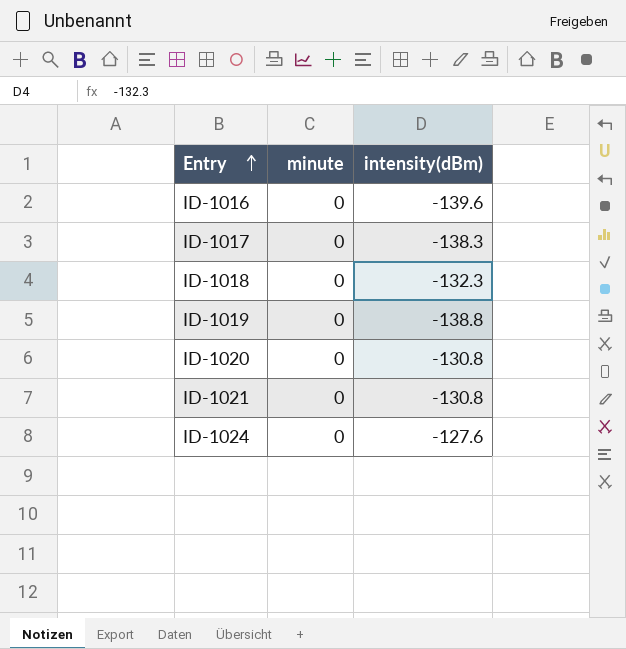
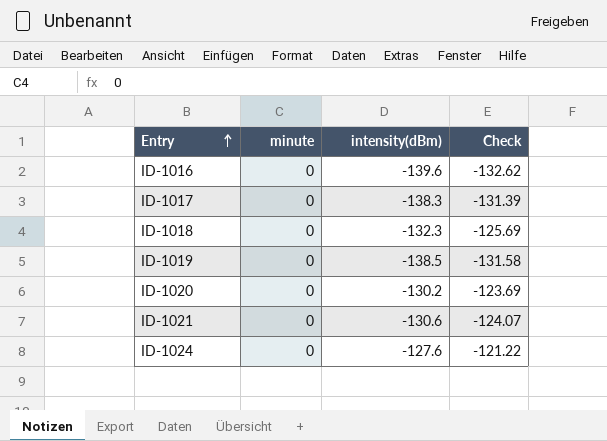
column Check | formula: none -> [intensity(dBm)] * 0.95
ID-1019 | intensity(dBm): -138.8 -> -138.5
ID-1020 | intensity(dBm): -130.8 -> -130.2
ID-1021 | intensity(dBm): -130.8 -> -130.6

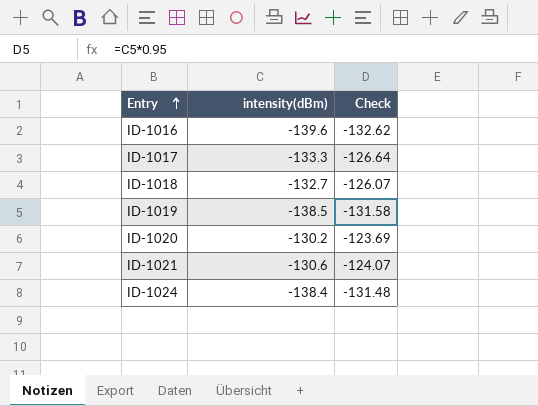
column minute | position: 2 -> none
ID-1017 | intensity(dBm): -138.3 -> -133.3
ID-1017 | Check: -131.39 -> -126.64
ID-1018 | intensity(dBm): -132.3 -> -132.7
ID-1018 | Check: -125.69 -> -126.07
ID-1024 | intensity(dBm): -127.6 -> -138.4
ID-1024 | Check: -121.22 -> -131.48

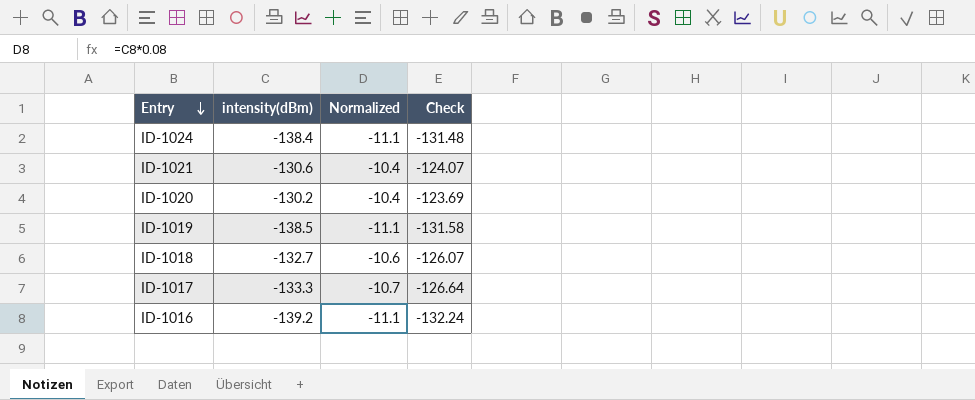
row order: Entry ascending -> Entry descending
column Normalized | formula: none -> [intensity(dBm)] * 0.08
ID-1016 | intensity(dBm): -139.6 -> -139.2
ID-1016 | Check: -132.62 -> -132.24

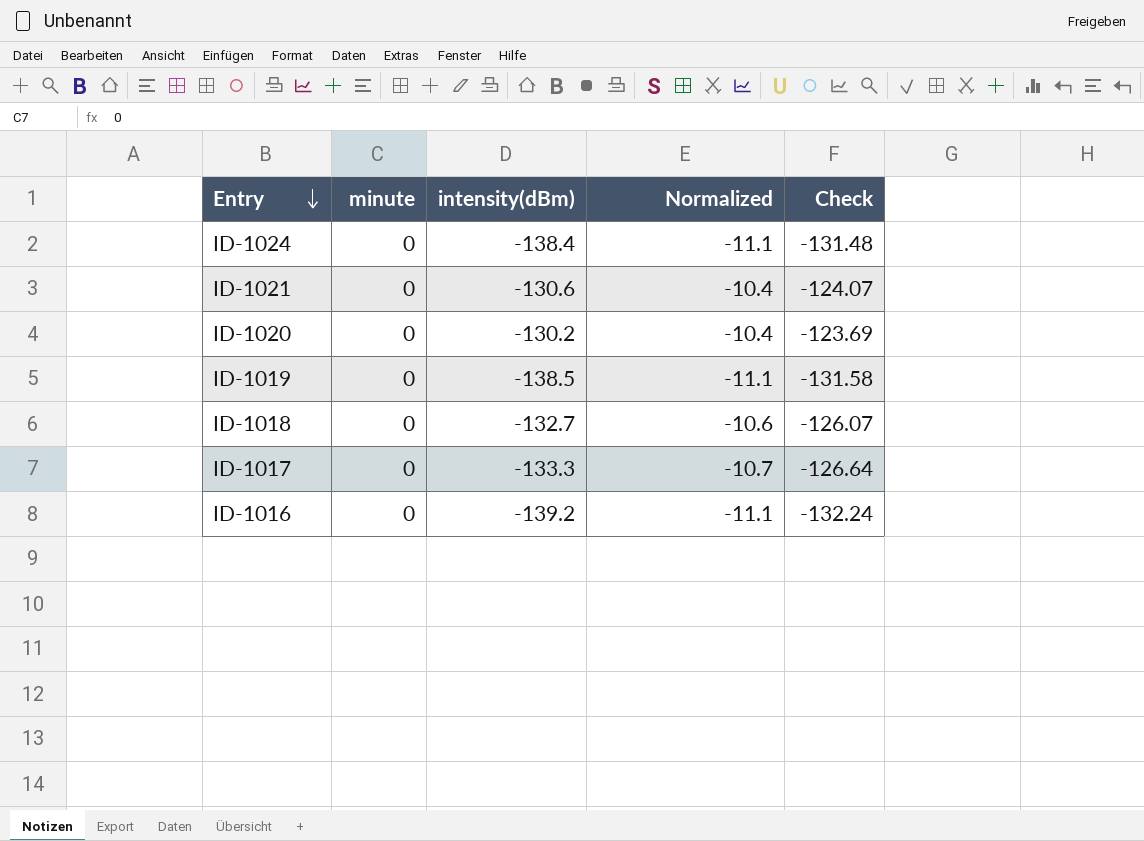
column minute | position: none -> 2

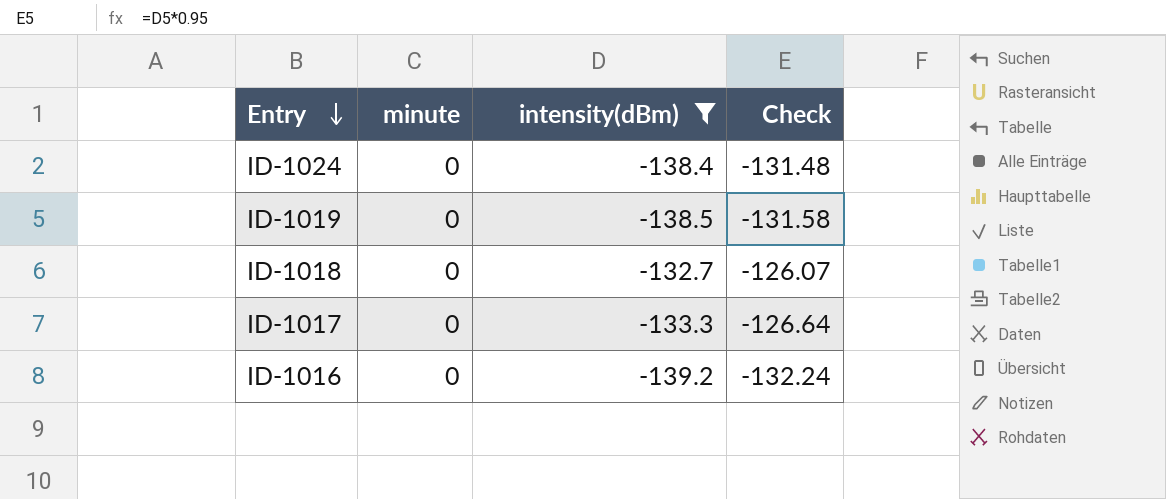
filter: none -> intensity(dBm) <= -132.7
column Normalized | formula: [intensity(dBm)] * 0.08 -> none

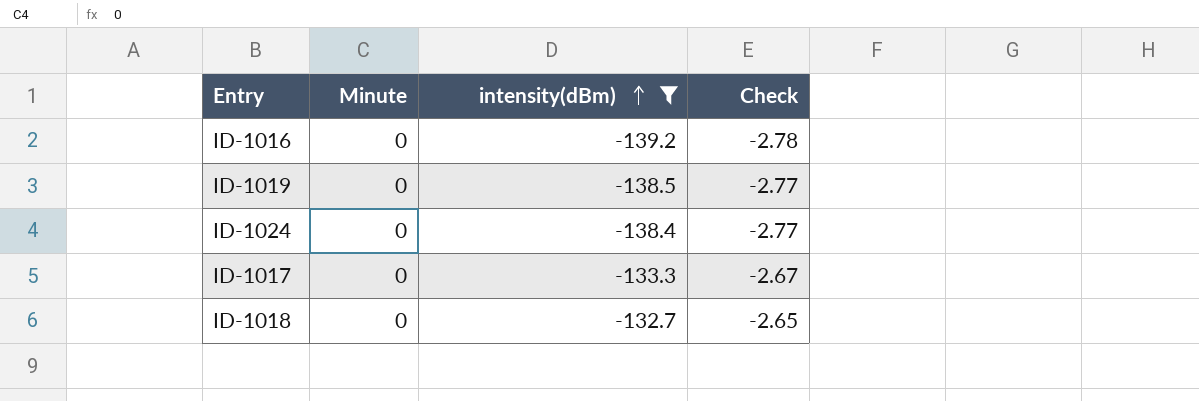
row order: Entry descending -> intensity(dBm) ascending
column name: minute -> Minute
column Check | formula: [intensity(dBm)] * 0.95 -> [intensity(dBm)] * 0.02

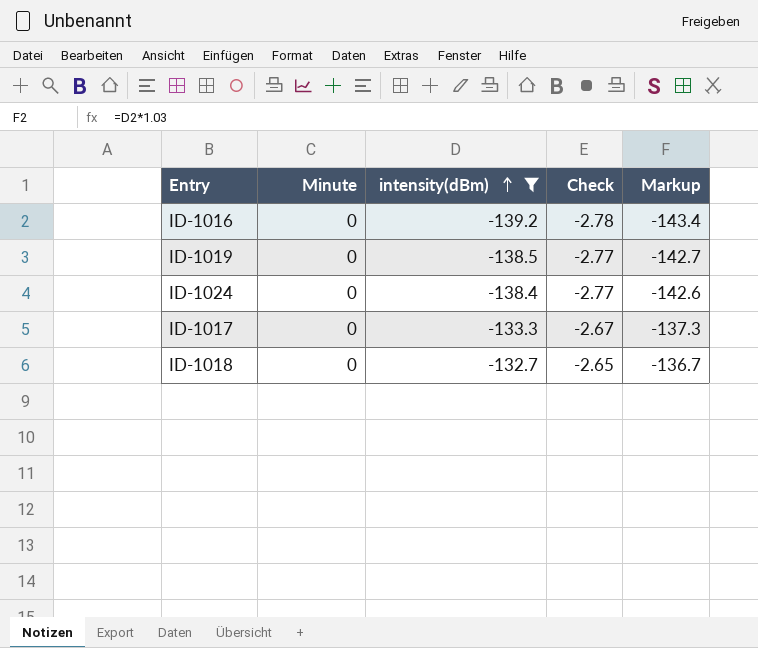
column Markup | formula: none -> [intensity(dBm)] * 1.03

